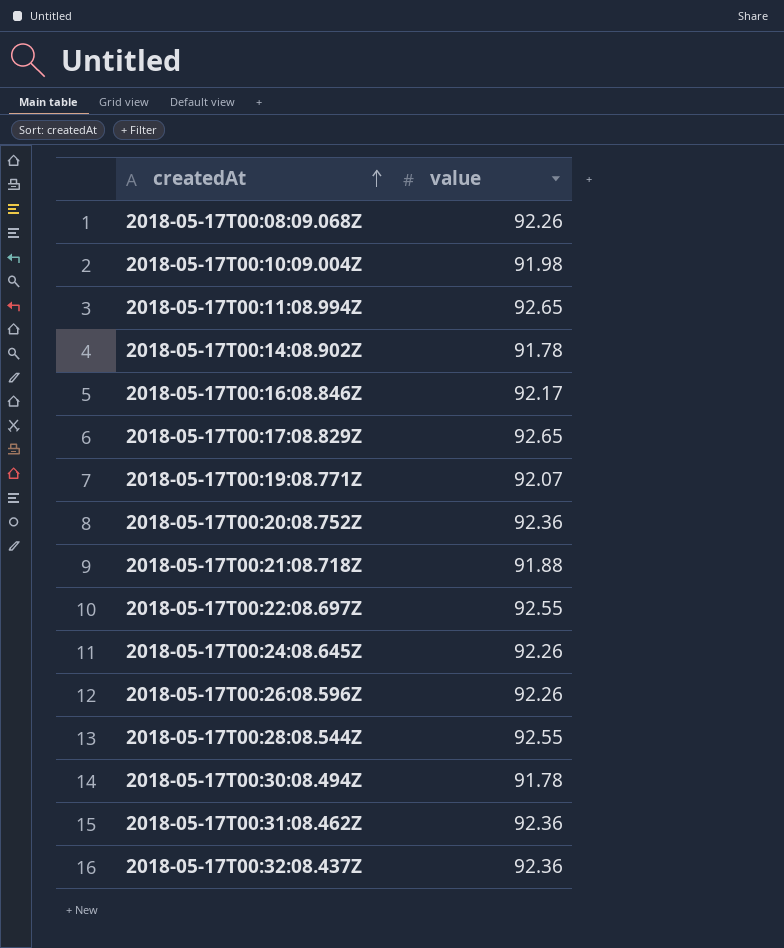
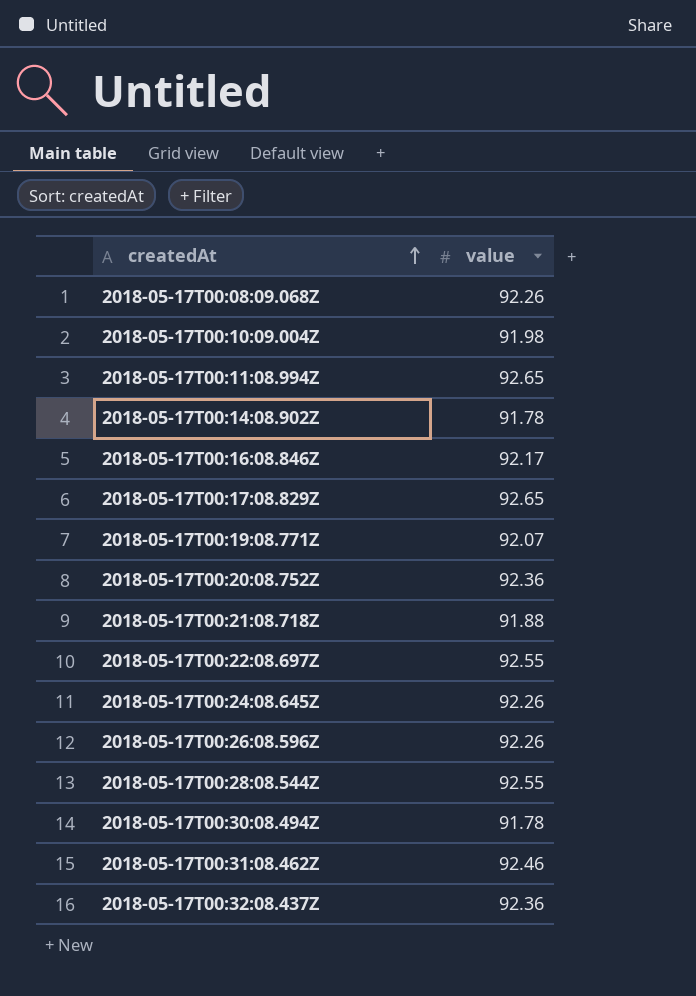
2018-05-17T00:31:08.462Z | value: 92.36 -> 92.46

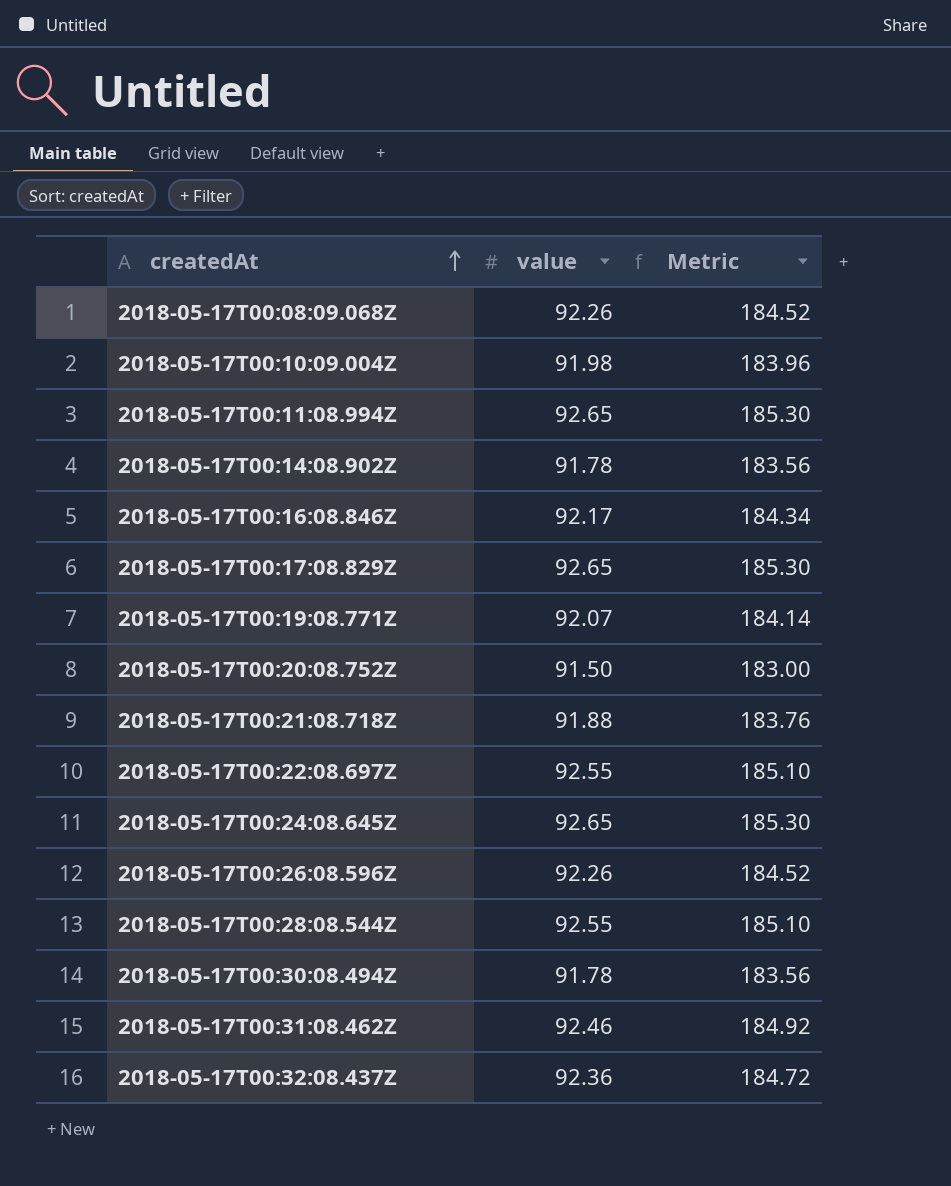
column Metric | formula: none -> [value] * 2
2018-05-17T00:20:08.752Z | value: 92.36 -> 91.50
2018-05-17T00:24:08.645Z | value: 92.26 -> 92.65

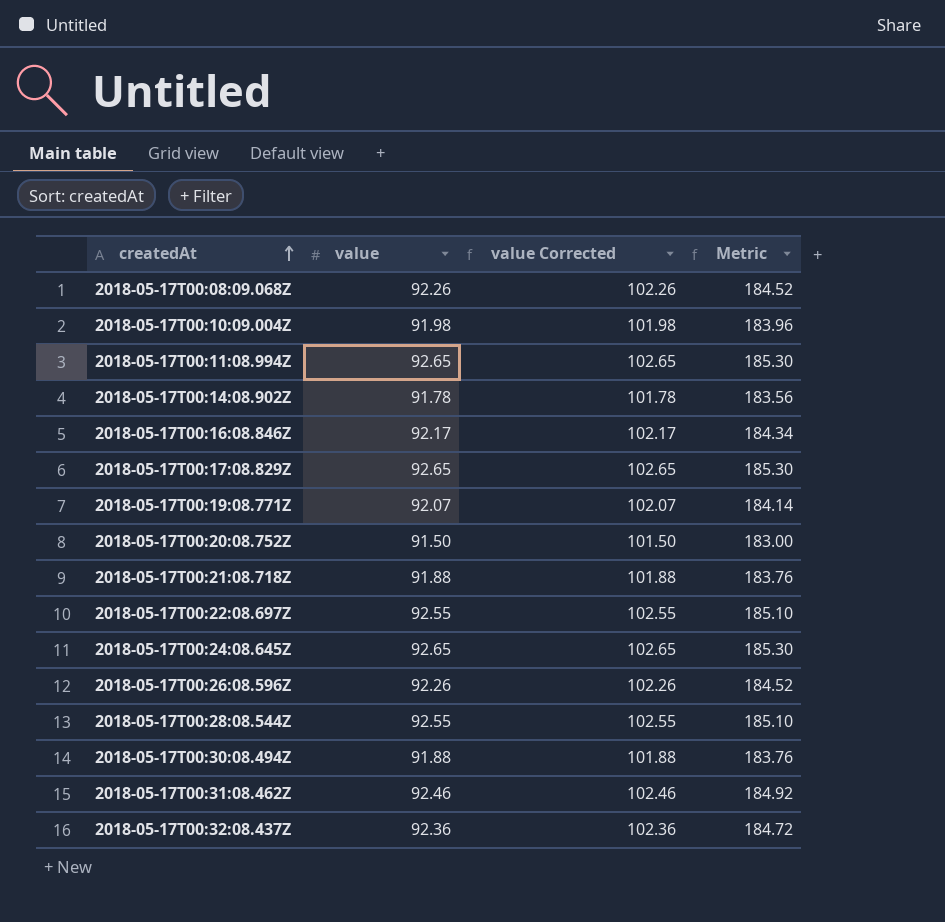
column value Corrected | formula: none -> [value] + 10
2018-05-17T00:30:08.494Z | value: 91.78 -> 91.88
2018-05-17T00:30:08.494Z | Metric: 183.56 -> 183.76

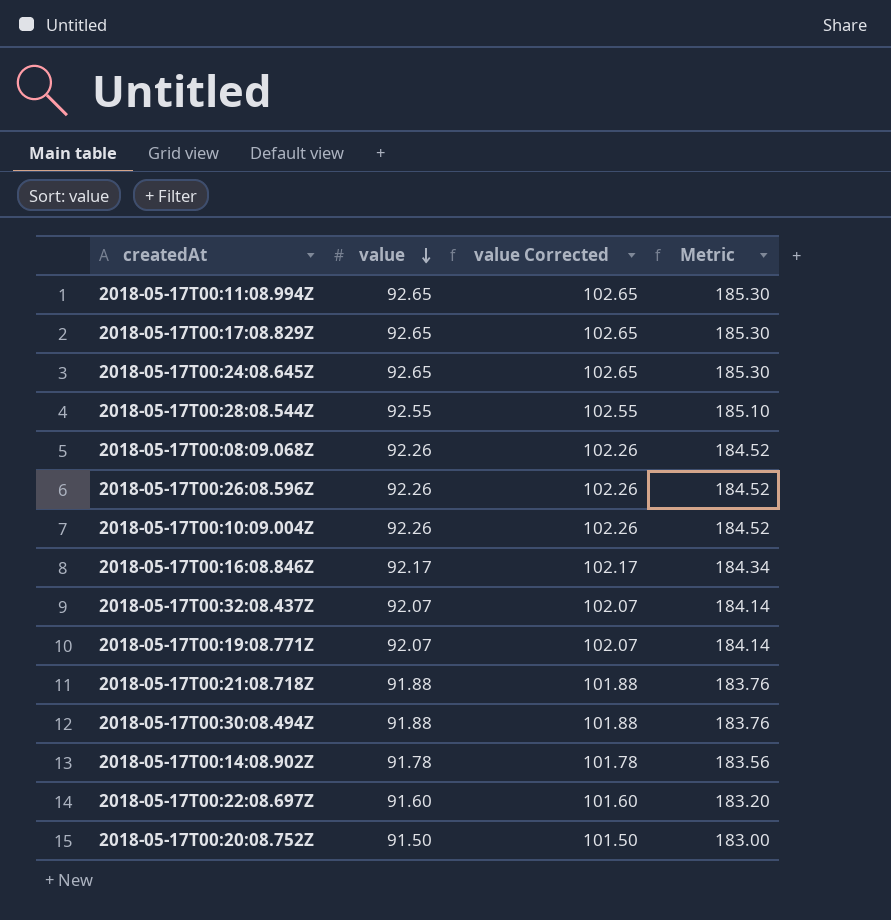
row order: createdAt ascending -> value descending
row 2018-05-17T00:31:08.462Z: 92.46 | 102.46 | 184.92 -> none
2018-05-17T00:10:09.004Z | value: 91.98 -> 92.26
2018-05-17T00:10:09.004Z | value Corrected: 101.98 -> 102.26
2018-05-17T00:10:09.004Z | Metric: 183.96 -> 184.52
2018-05-17T00:32:08.437Z | value: 92.36 -> 92.07
2018-05-17T00:32:08.437Z | value Corrected: 102.36 -> 102.07
2018-05-17T00:32:08.437Z | Metric: 184.72 -> 184.14
2018-05-17T00:22:08.697Z | value: 92.55 -> 91.60
2018-05-17T00:22:08.697Z | value Corrected: 102.55 -> 101.60
2018-05-17T00:22:08.697Z | Metric: 185.10 -> 183.20

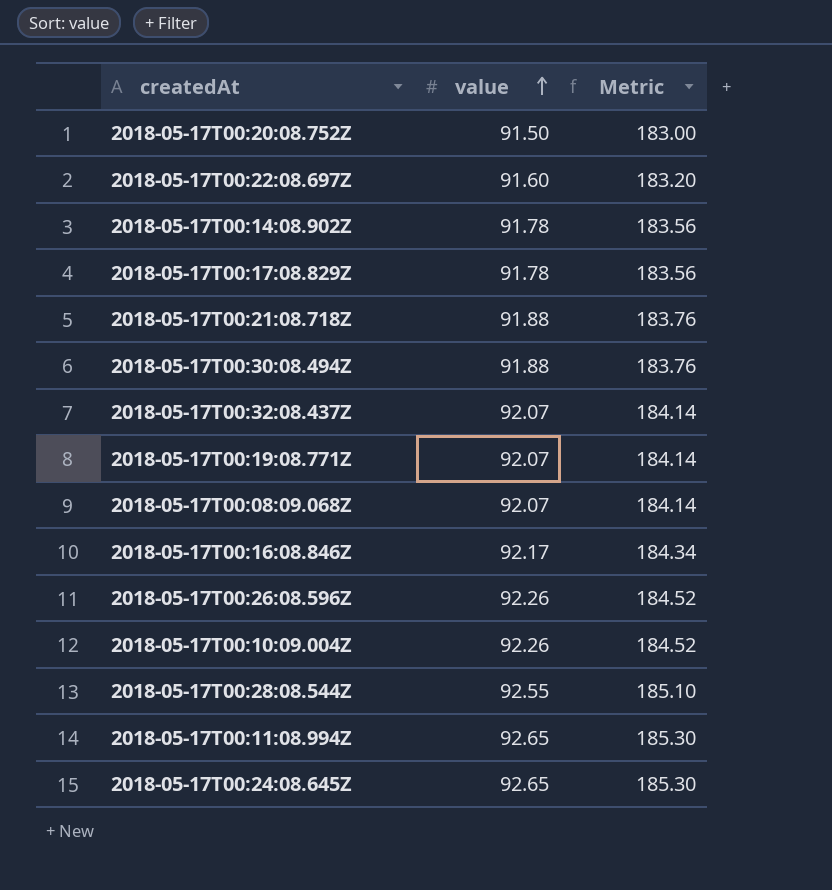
row order: value descending -> value ascending
column value Corrected | formula: [value] + 10 -> none
2018-05-17T00:17:08.829Z | value: 92.65 -> 91.78
2018-05-17T00:17:08.829Z | Metric: 185.30 -> 183.56
2018-05-17T00:08:09.068Z | value: 92.26 -> 92.07
2018-05-17T00:08:09.068Z | Metric: 184.52 -> 184.14

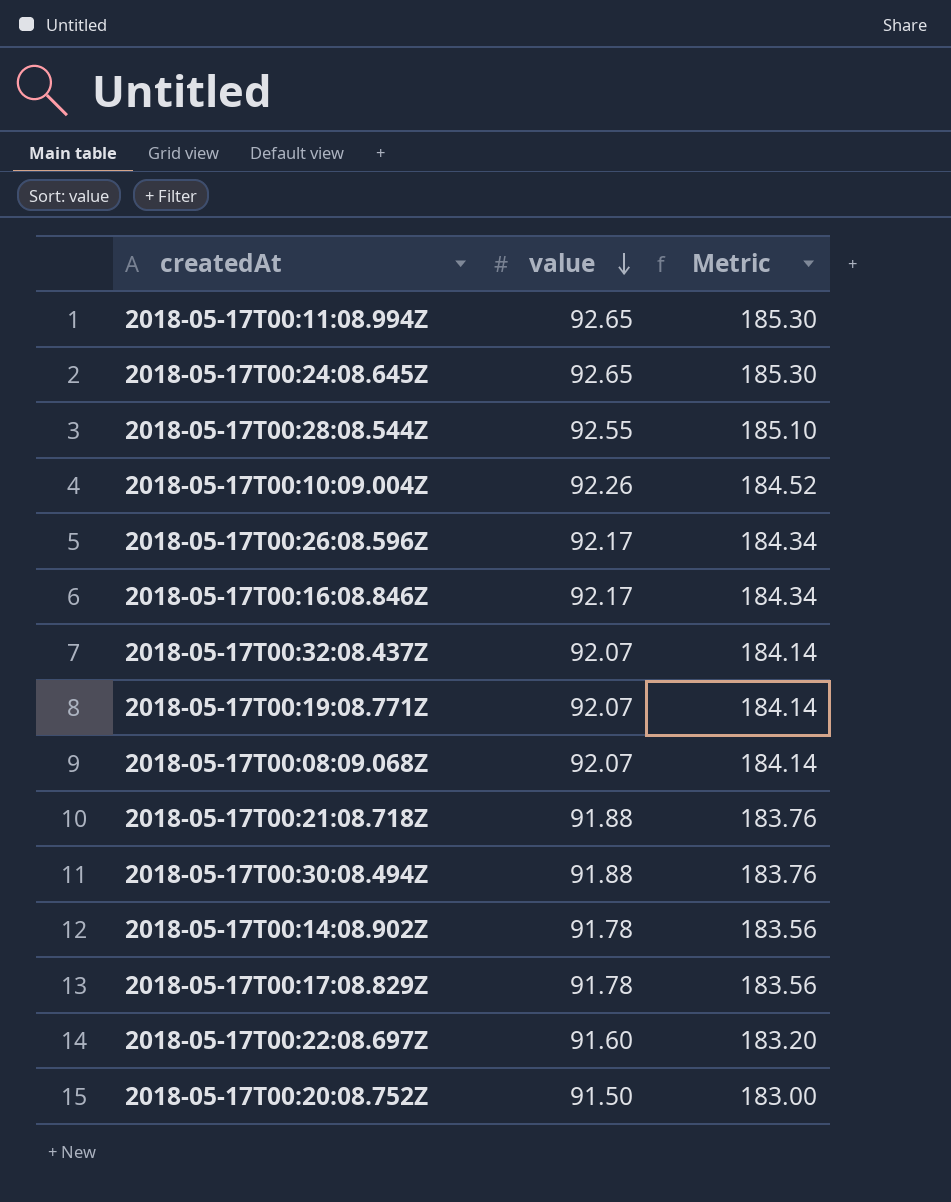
row order: value ascending -> value descending
2018-05-17T00:26:08.596Z | value: 92.26 -> 92.17
2018-05-17T00:26:08.596Z | Metric: 184.52 -> 184.34

